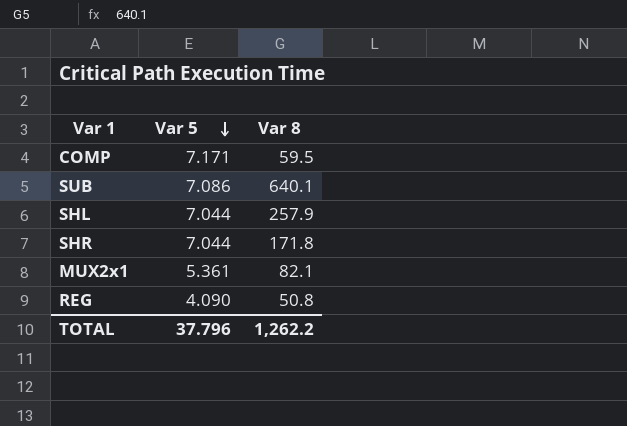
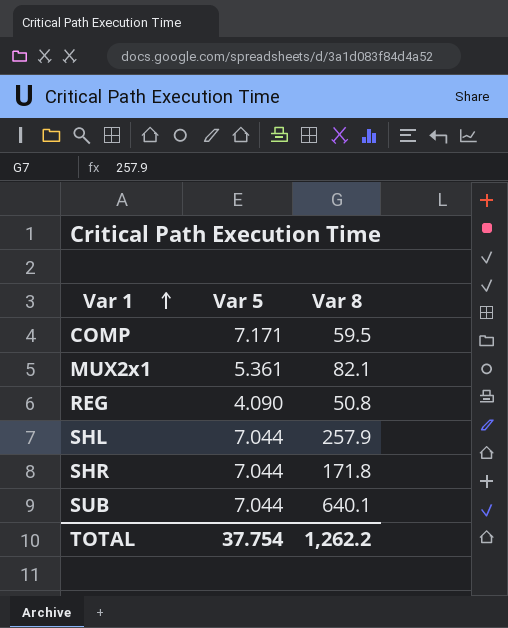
row order: Var 5 descending -> Var 1 ascending
SUB | Var 5: 7.086 -> 7.044
TOTAL | Var 5: 37.796 -> 37.754

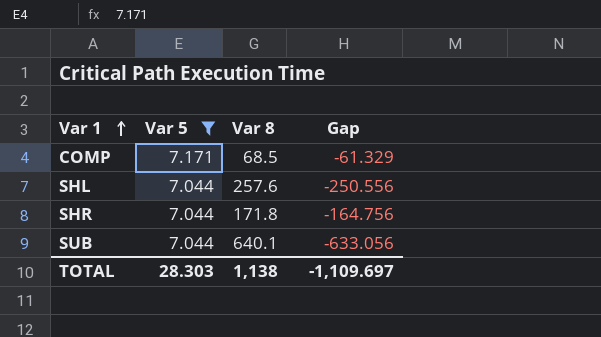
filter: none -> Var 5 >= 7.044
column Gap | formula: none -> [Var 5] - [Var 8]
COMP | Var 8: 59.5 -> 68.5
SHL | Var 8: 257.9 -> 257.6
TOTAL | Var 5: 37.754 -> 28.303
TOTAL | Var 8: 1,262.2 -> 1,138

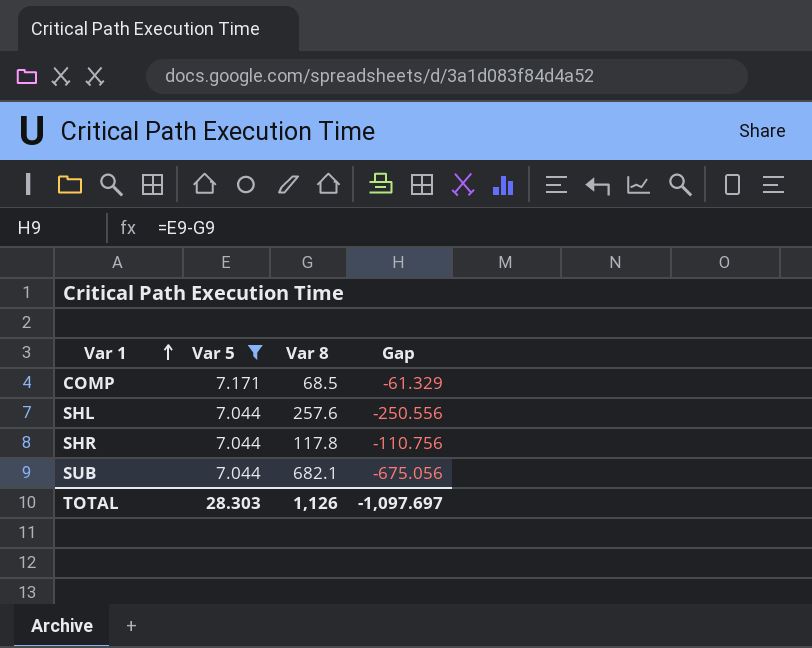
SHR | Var 8: 171.8 -> 117.8
SHR | Gap: -164.756 -> -110.756
SUB | Var 8: 640.1 -> 682.1
SUB | Gap: -633.056 -> -675.056
TOTAL | Var 8: 1,138 -> 1,126
TOTAL | Gap: -1,109.697 -> -1,097.697

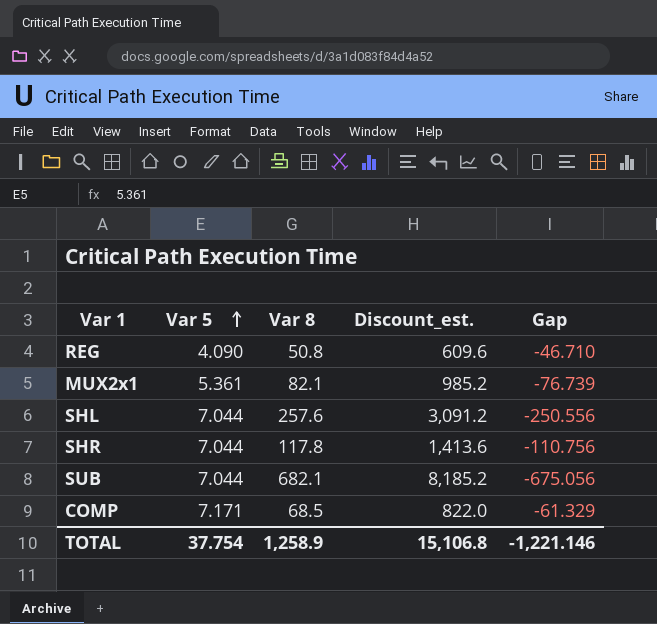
filter: Var 5 >= 7.044 -> none
row order: Var 1 ascending -> Var 5 ascending
column Discount_est. | formula: none -> [Var 8] * 12
TOTAL | Var 5: 28.303 -> 37.754
TOTAL | Var 8: 1,126 -> 1,258.9
TOTAL | Gap: -1,097.697 -> -1,221.146

